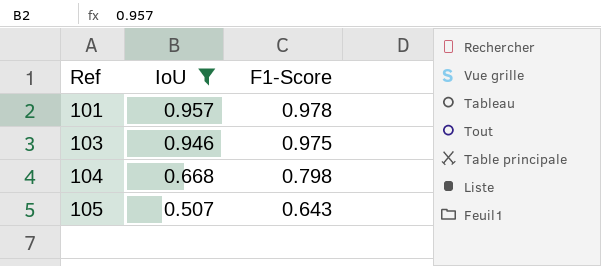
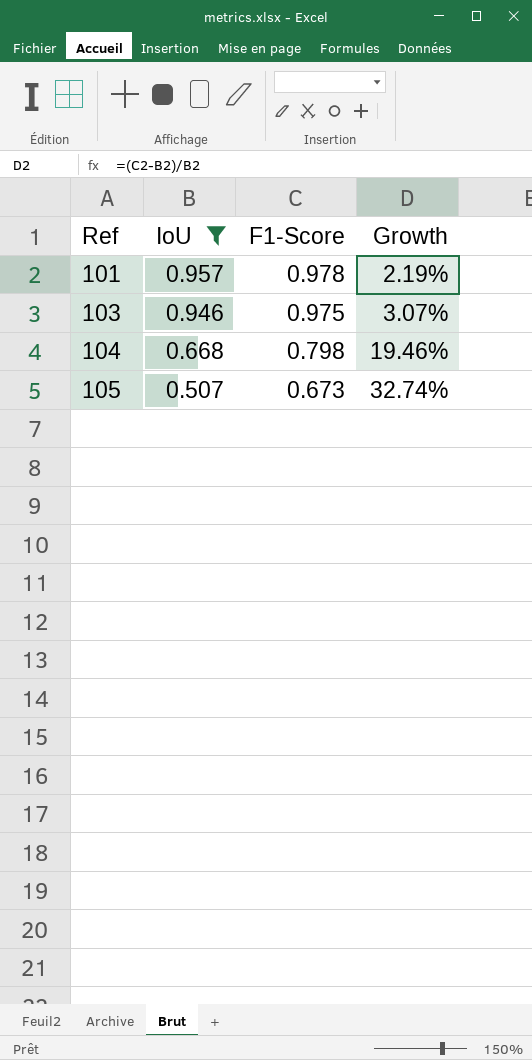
column Growth | formula: none -> ([F1-Score] - [IoU]) / [IoU]
105 | F1-Score: 0.643 -> 0.673

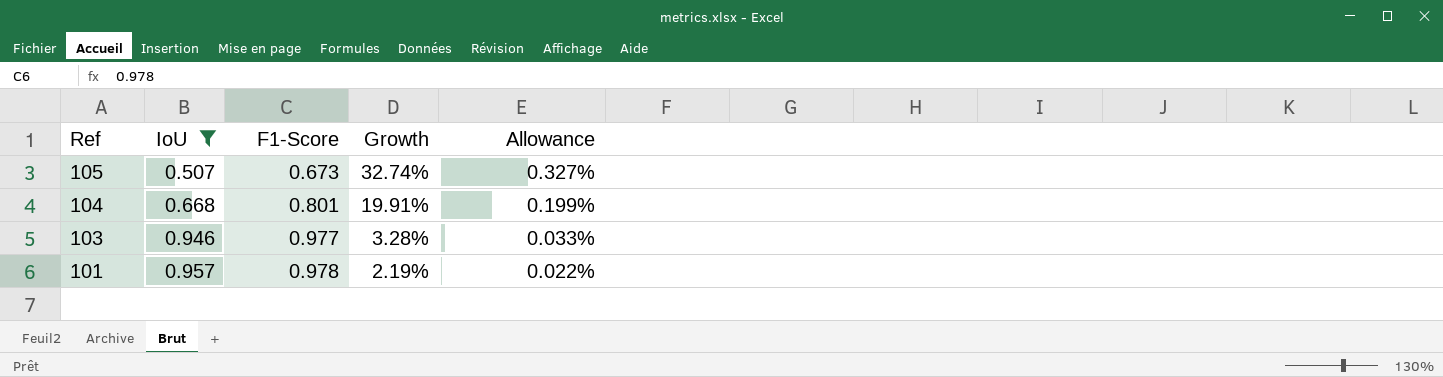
row order: Ref ascending -> Ref descending
column Allowance | formula: none -> [Growth] * 0.01
104 | F1-Score: 0.798 -> 0.801
104 | Growth: 19.46% -> 19.91%
103 | F1-Score: 0.975 -> 0.977
103 | Growth: 3.07% -> 3.28%

